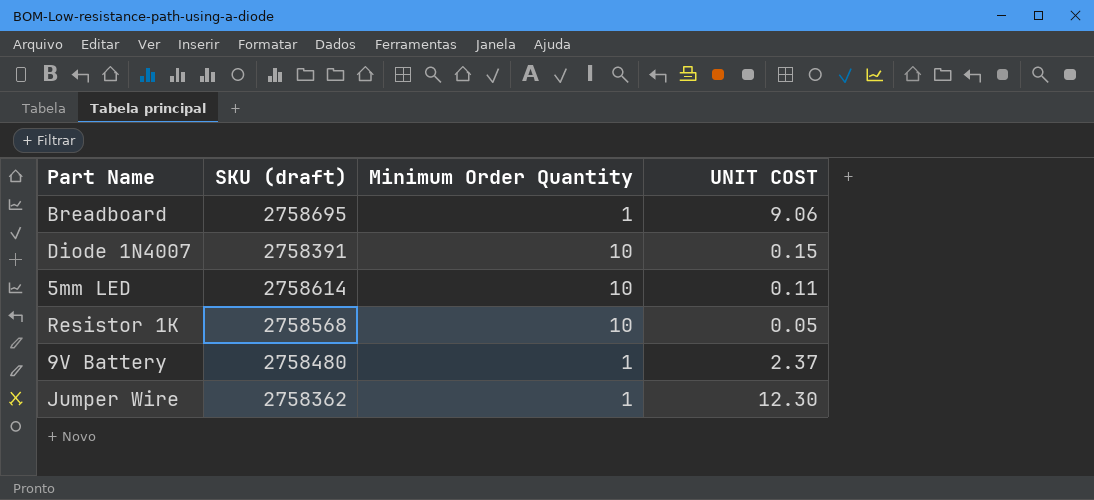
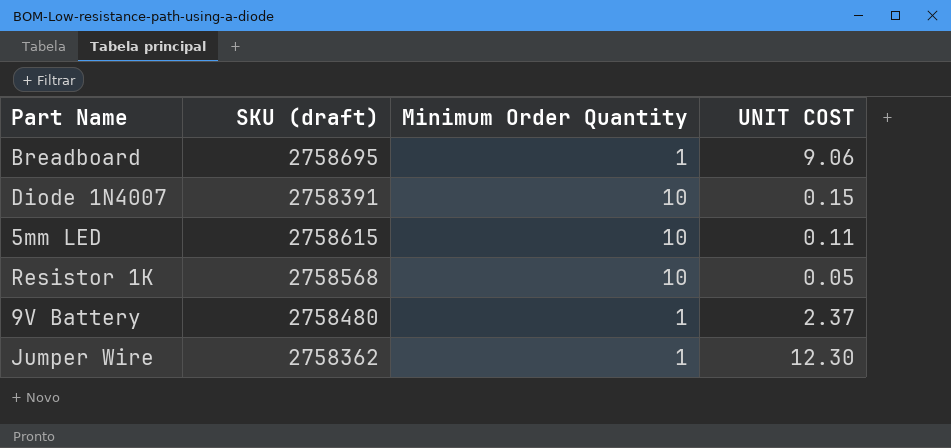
5mm LED | SKU (draft): 2758614 -> 2758615

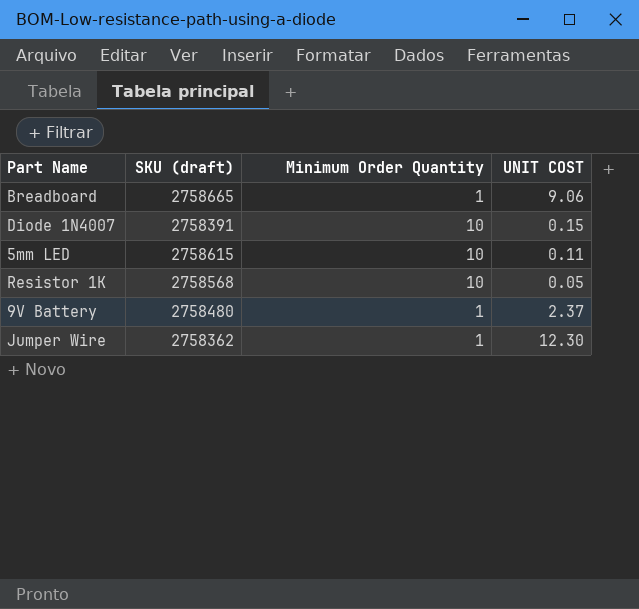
Breadboard | SKU (draft): 2758695 -> 2758665

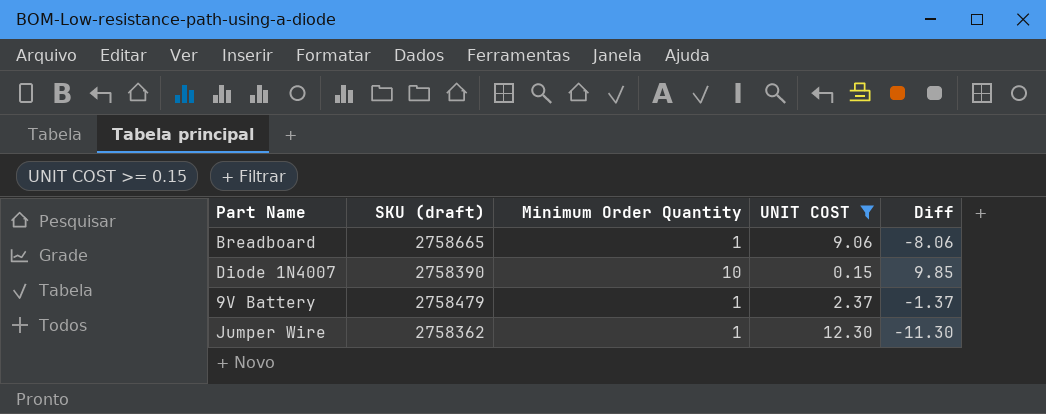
filter: none -> UNIT COST >= 0.15
column Diff | formula: none -> [Minimum Order Quantity] - [UNIT COST]
Diode 1N4007 | SKU (draft): 2758391 -> 2758390
9V Battery | SKU (draft): 2758480 -> 2758479

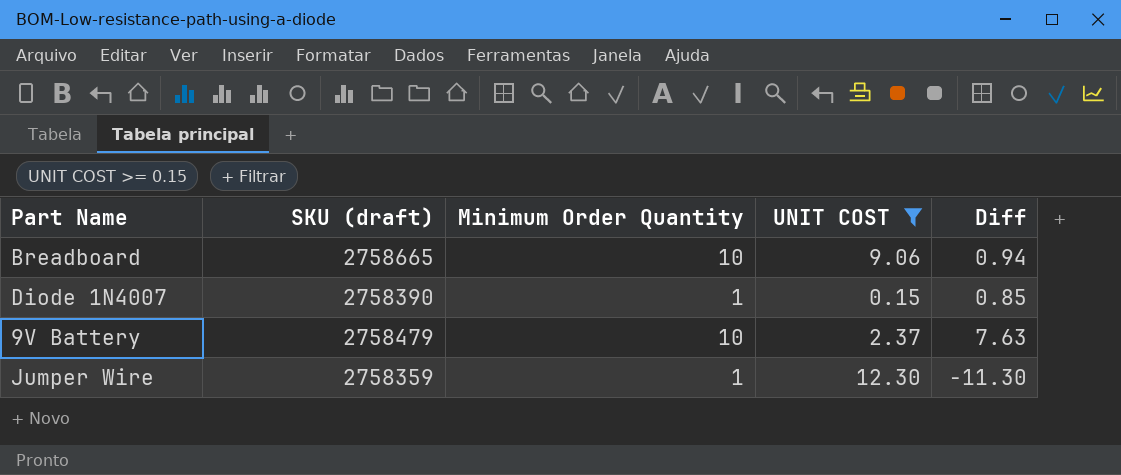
Breadboard | Minimum Order Quantity: 1 -> 10
Breadboard | Diff: -8.06 -> 0.94
Diode 1N4007 | Minimum Order Quantity: 10 -> 1
Diode 1N4007 | Diff: 9.85 -> 0.85
9V Battery | Minimum Order Quantity: 1 -> 10
9V Battery | Diff: -1.37 -> 7.63
Jumper Wire | SKU (draft): 2758362 -> 2758359

